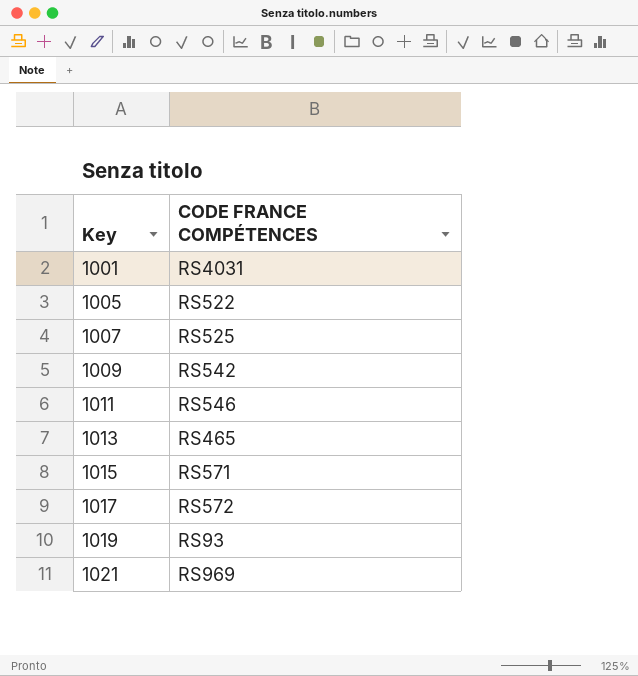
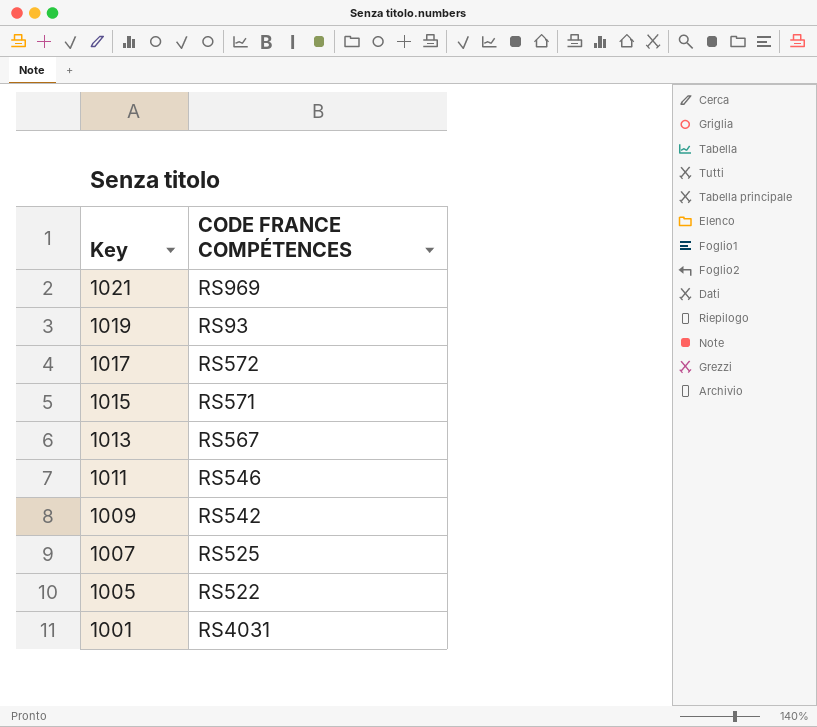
row order: Key ascending -> Key descending
1013 | CODE FRANCE COMPÉTENCES: RS465 -> RS567

